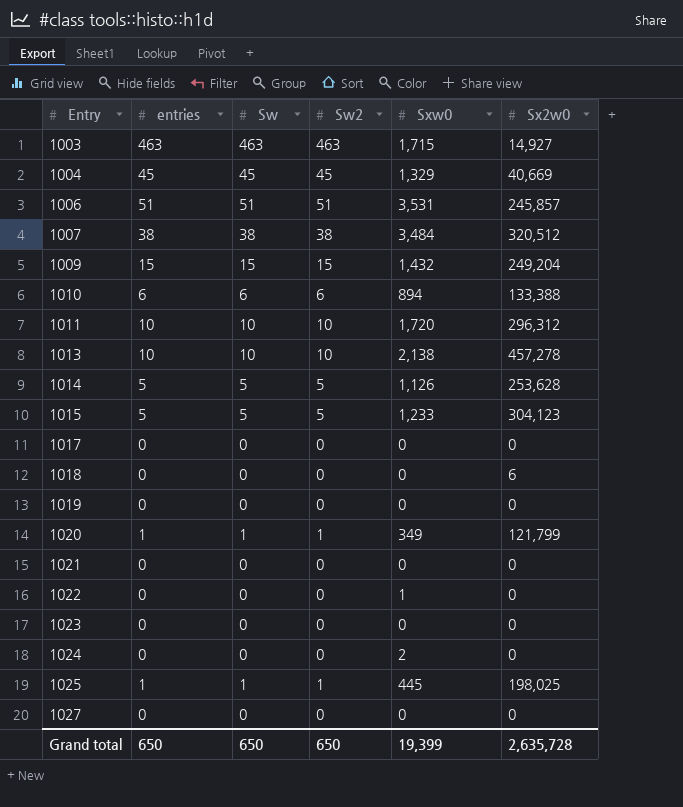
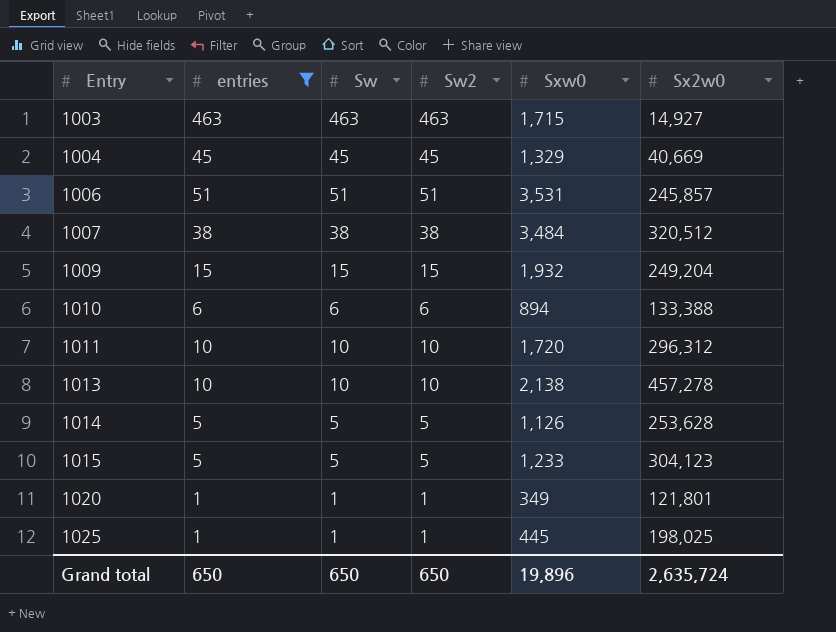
filter: none -> entries != 0
1009 | Sxw0: 1,432 -> 1,932
1020 | Sx2w0: 121,799 -> 121,801
Grand total | Sxw0: 19,399 -> 19,896
Grand total | Sx2w0: 2,635,728 -> 2,635,724

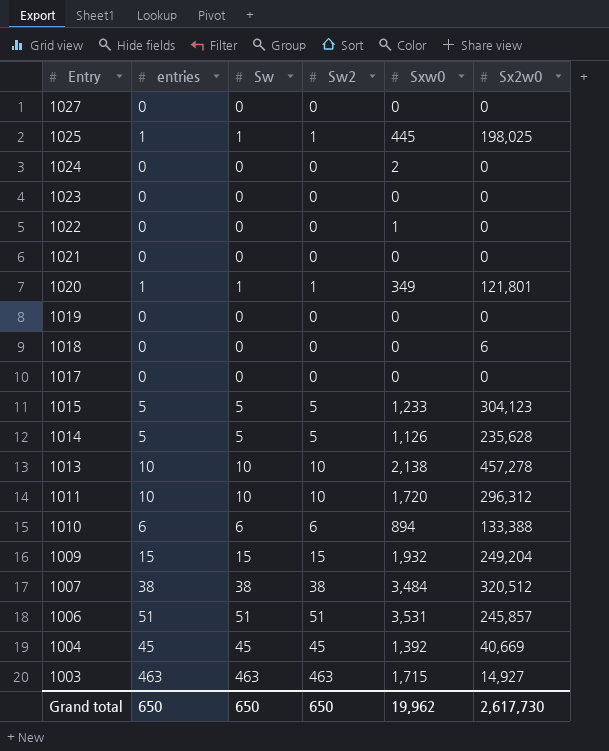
filter: entries != 0 -> none
row order: Entry ascending -> Entry descending
1014 | Sx2w0: 253,628 -> 235,628
1004 | Sxw0: 1,329 -> 1,392
Grand total | Sxw0: 19,896 -> 19,962
Grand total | Sx2w0: 2,635,724 -> 2,617,730

